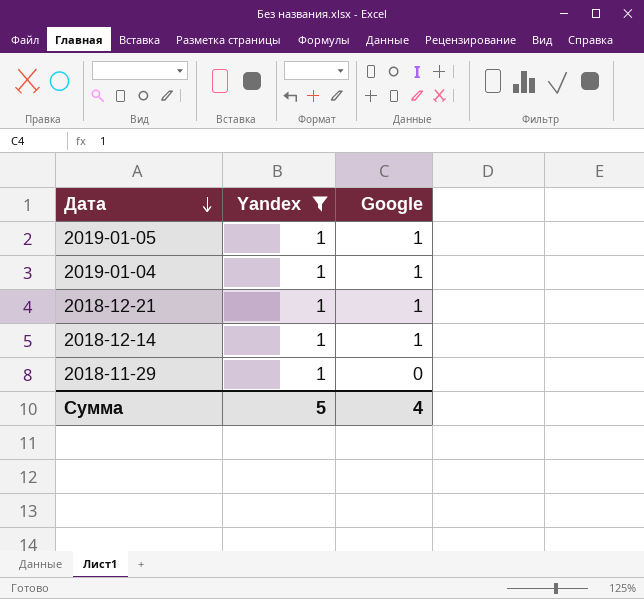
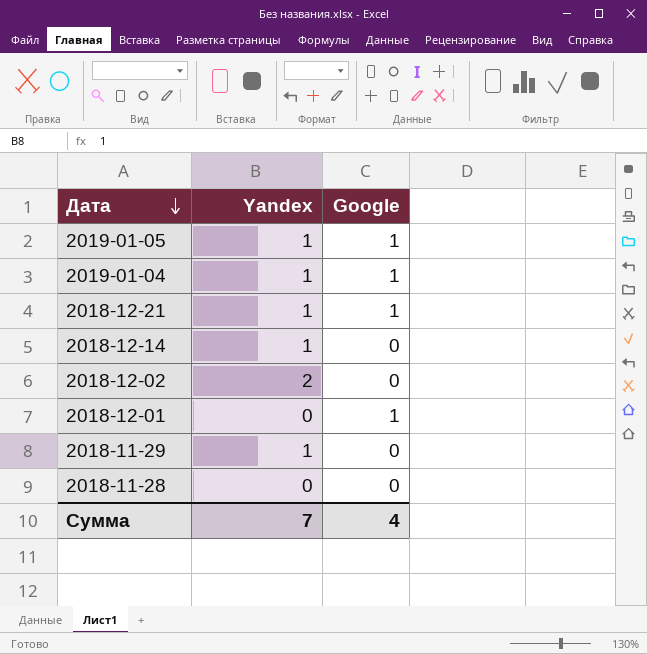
filter: Yandex = 1 -> none
2018-12-14 | Google: 1 -> 0
Сумма | Yandex: 5 -> 7

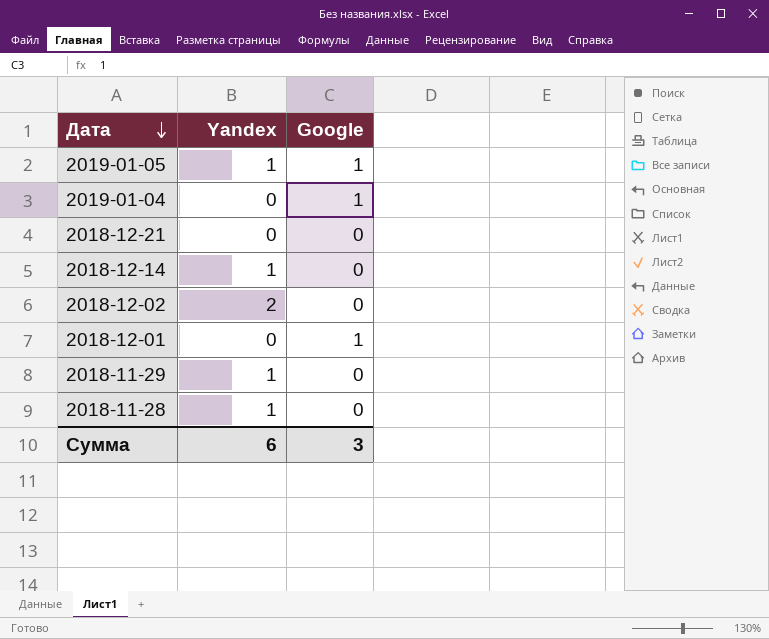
2019-01-04 | Yandex: 1 -> 0
2018-12-21 | Yandex: 1 -> 0
2018-12-21 | Google: 1 -> 0
2018-11-28 | Yandex: 0 -> 1
Сумма | Yandex: 7 -> 6
Сумма | Google: 4 -> 3

